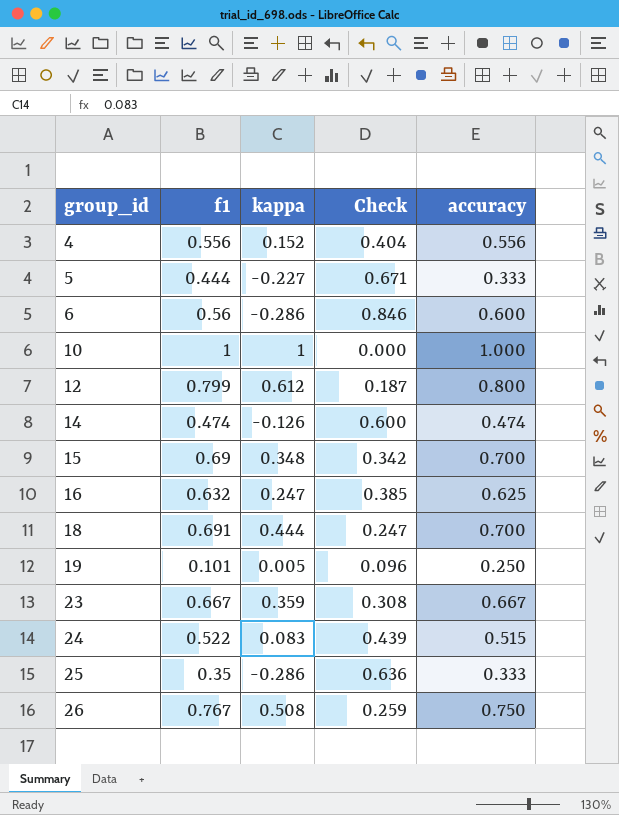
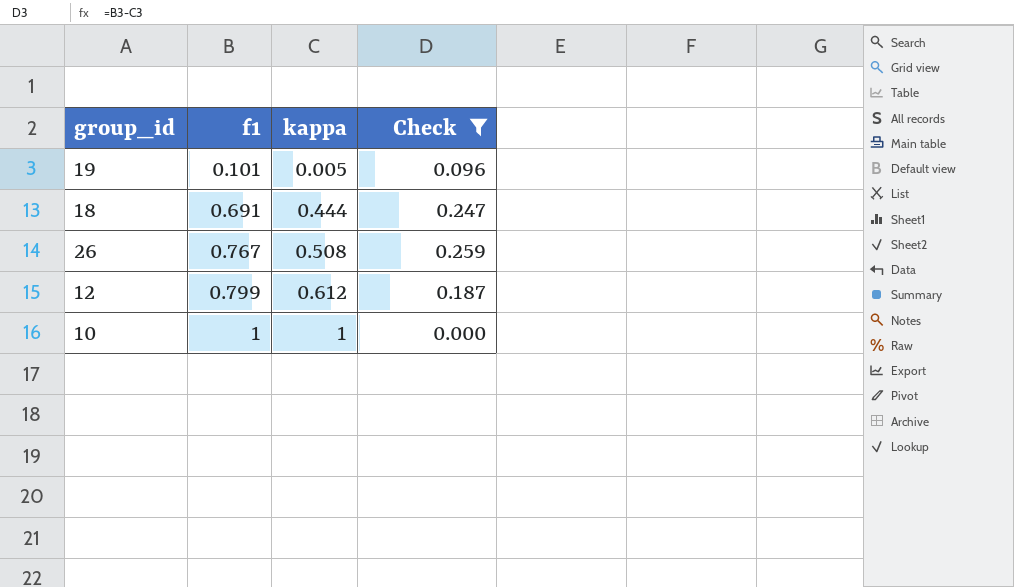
filter: none -> Check <= 0.259
row order: group_id ascending -> f1 ascending
column accuracy | position: 5 -> none

